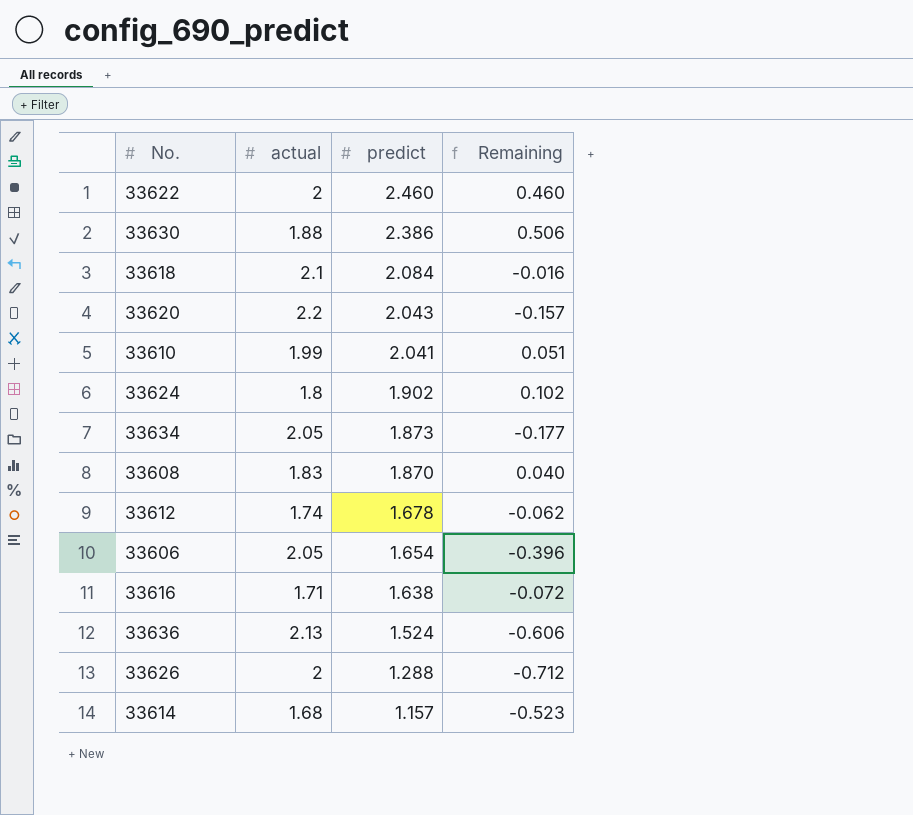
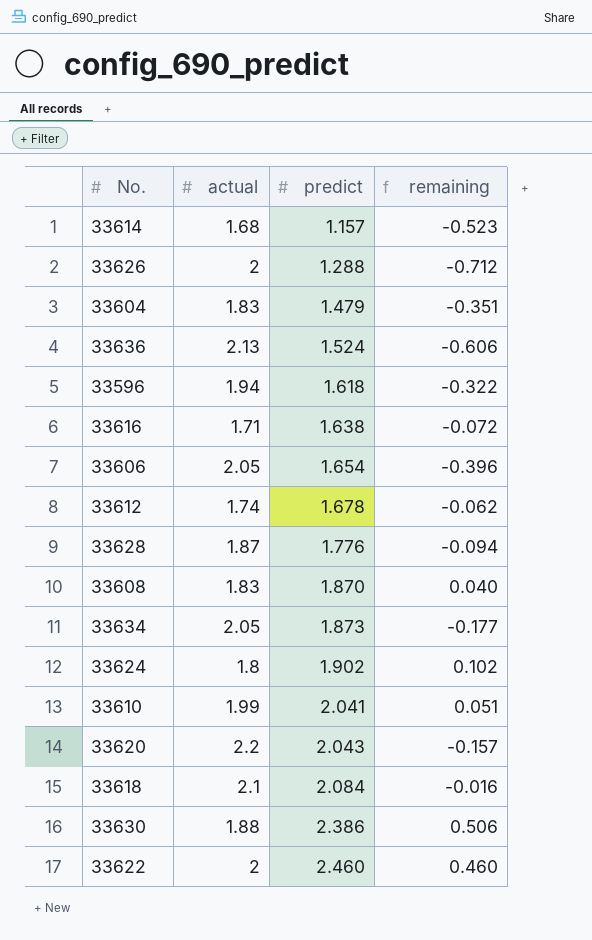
row order: predict descending -> predict ascending
column name: Remaining -> remaining
row 33604: none -> 1.83 | 1.479 | -0.351
row 33596: none -> 1.94 | 1.618 | -0.322
row 33628: none -> 1.87 | 1.776 | -0.094

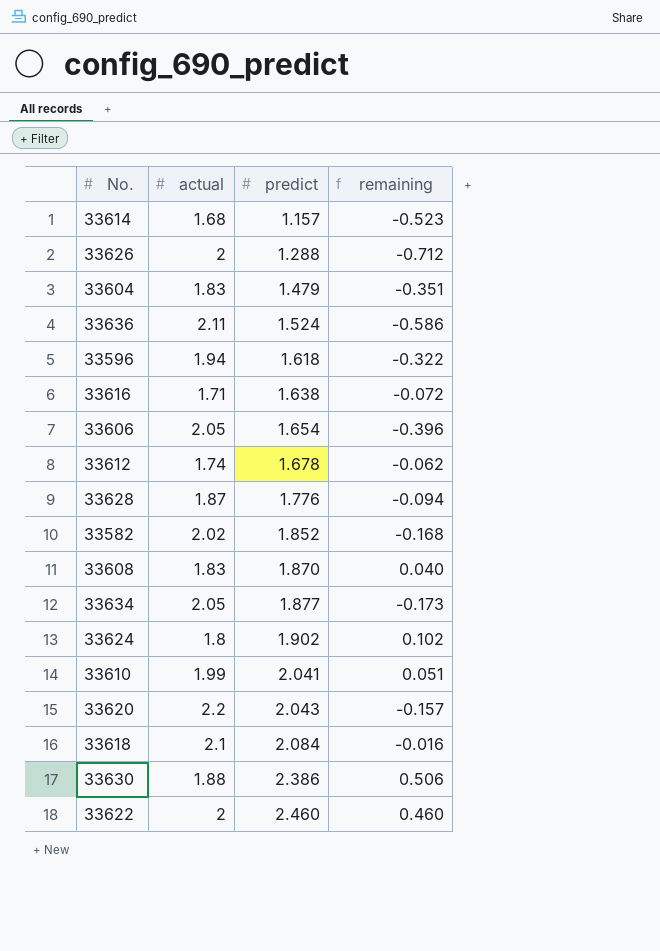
33636 | actual: 2.13 -> 2.11
33636 | remaining: -0.606 -> -0.586
row 33582: none -> 2.02 | 1.852 | -0.168
33634 | predict: 1.873 -> 1.877
33634 | remaining: -0.177 -> -0.173

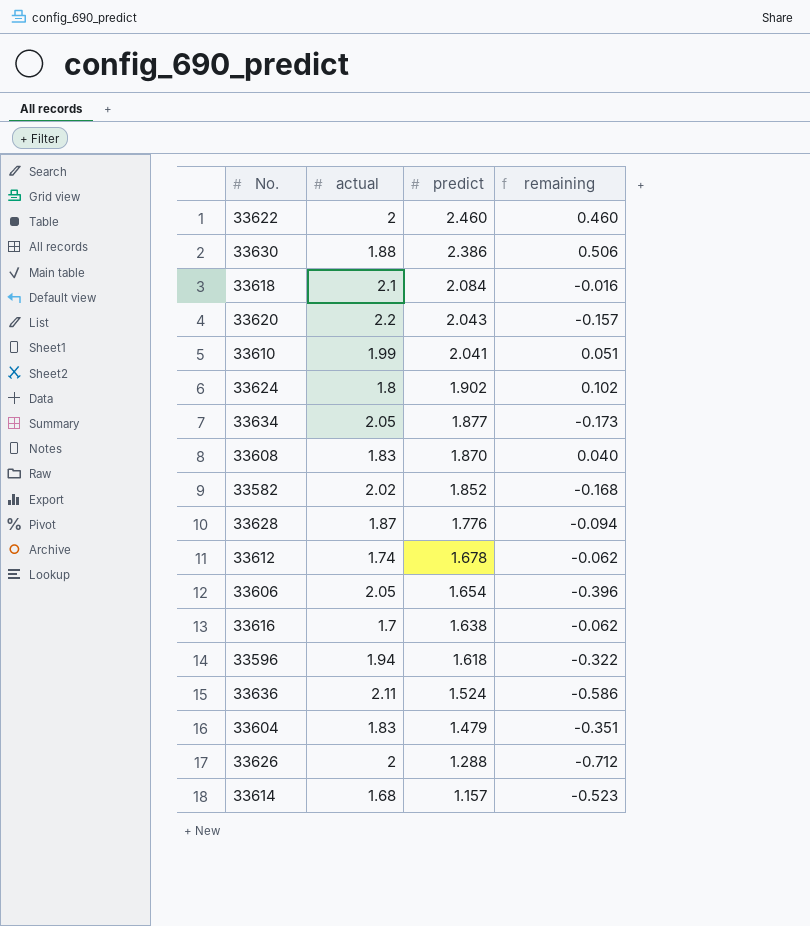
row order: predict ascending -> predict descending
33616 | actual: 1.71 -> 1.7
33616 | remaining: -0.072 -> -0.062

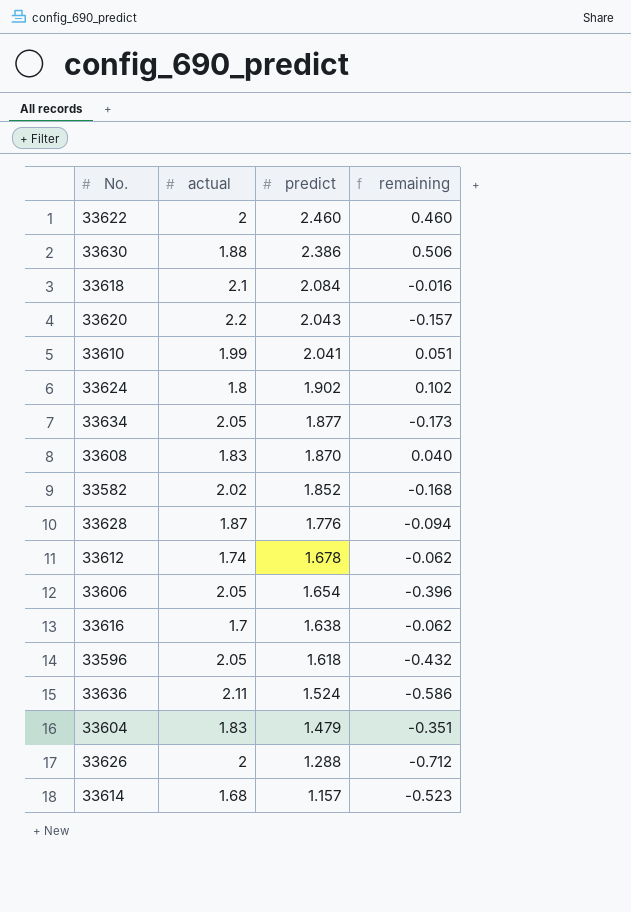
33596 | actual: 1.94 -> 2.05
33596 | remaining: -0.322 -> -0.432

